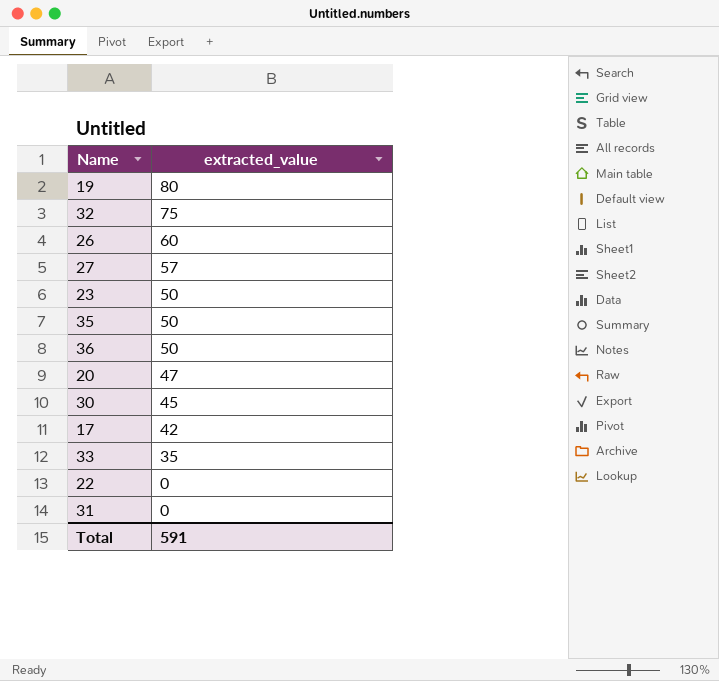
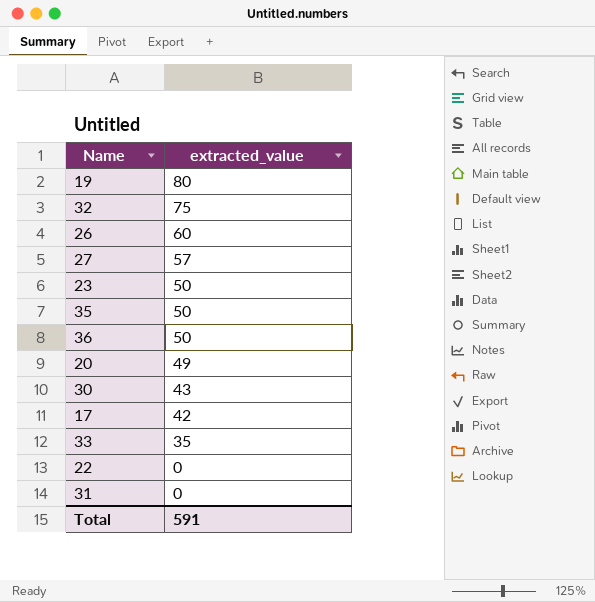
20 | extracted_value: 47 -> 49
30 | extracted_value: 45 -> 43

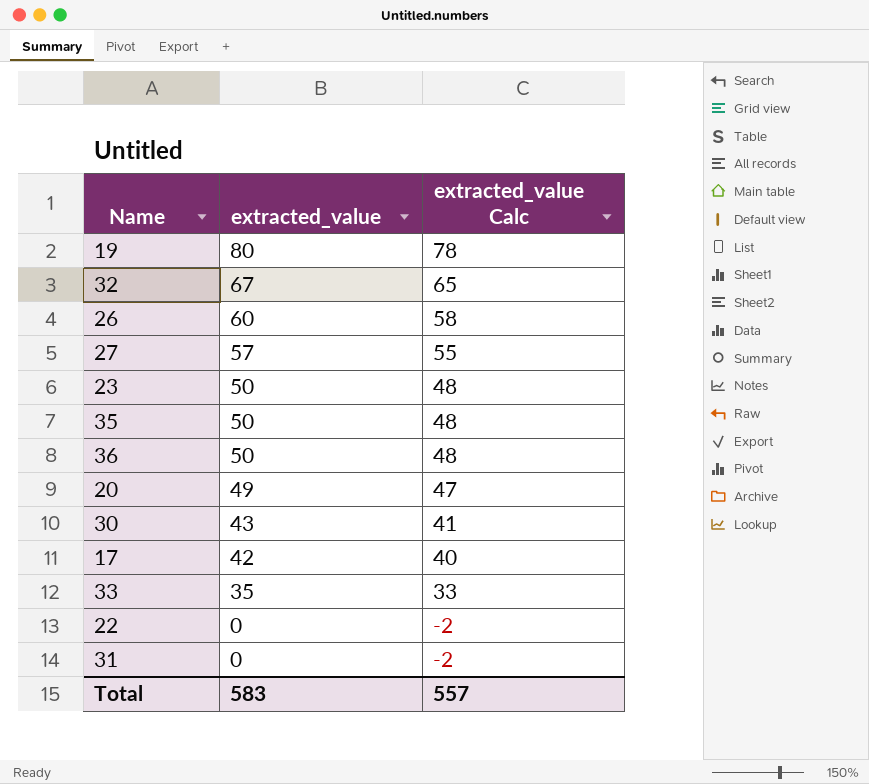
column extracted_value Calc | formula: none -> [extracted_value] - 2
32 | extracted_value: 75 -> 67
Total | extracted_value: 591 -> 583

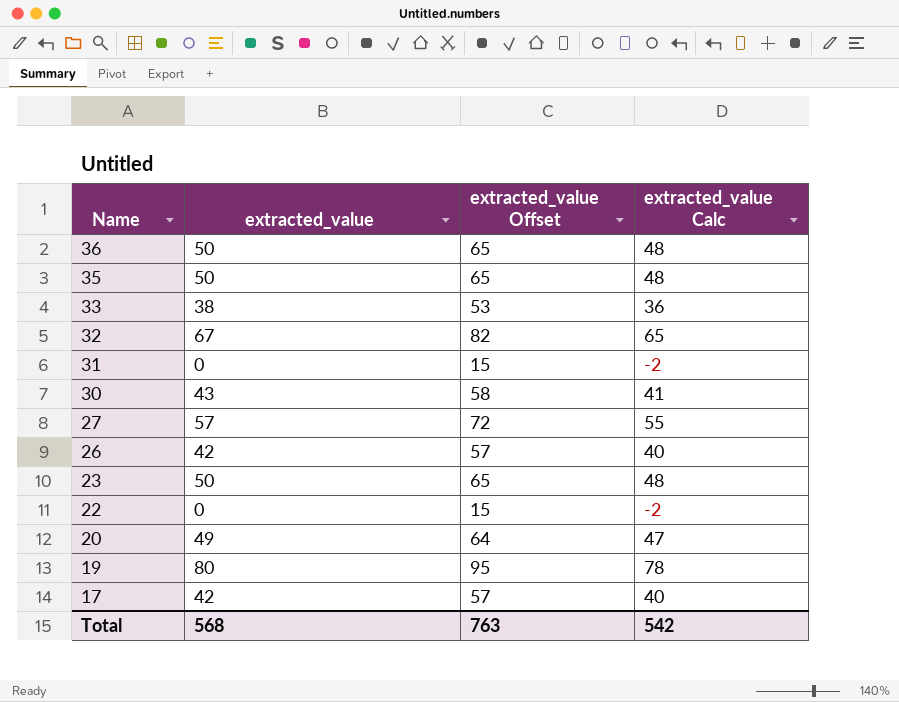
row order: extracted_value descending -> Name descending
column extracted_value Offset | formula: none -> [extracted_value] + 15
33 | extracted_value: 35 -> 38
33 | extracted_value Calc: 33 -> 36
26 | extracted_value: 60 -> 42
26 | extracted_value Calc: 58 -> 40
Total | extracted_value: 583 -> 568
Total | extracted_value Calc: 557 -> 542

